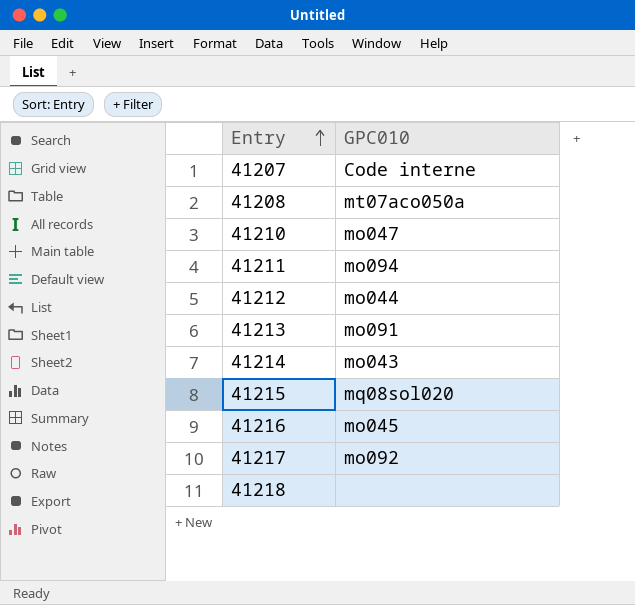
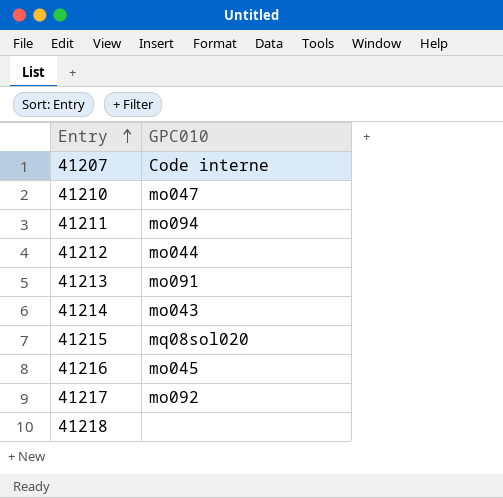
row 41208: mt07aco050a -> none

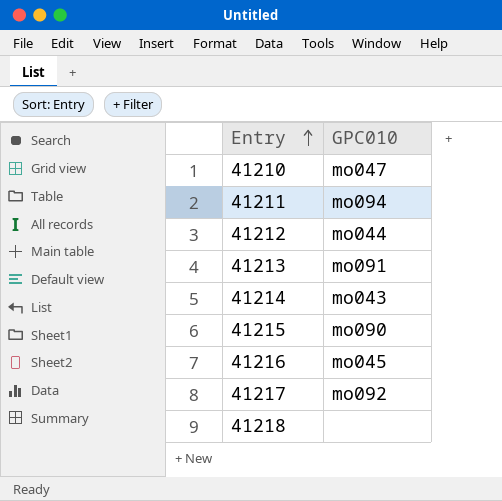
row 41207: Code interne -> none
41215 | GPC010: mq08sol020 -> mo090

